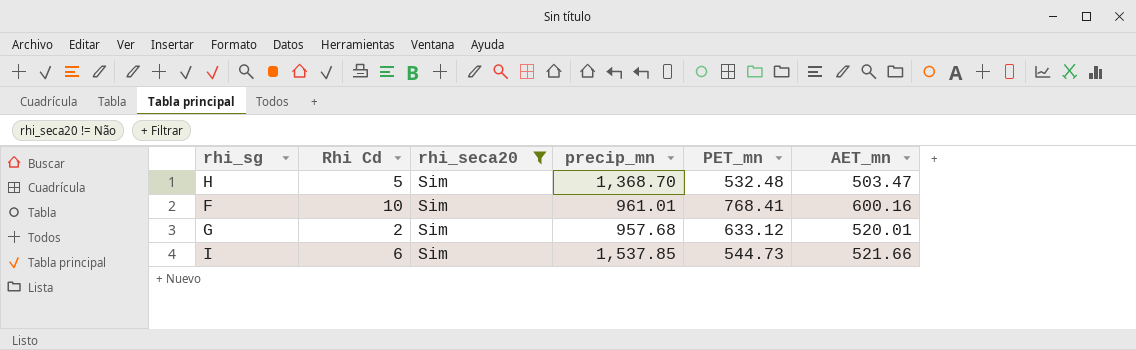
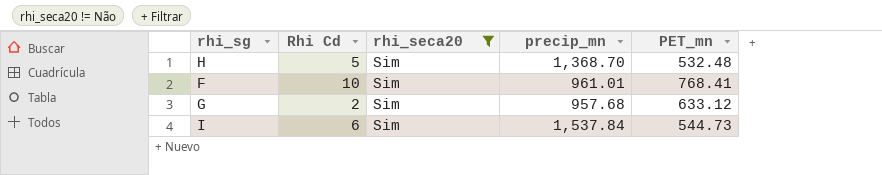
column AET_mn | position: 6 -> none
I | precip_mn: 1,537.85 -> 1,537.84

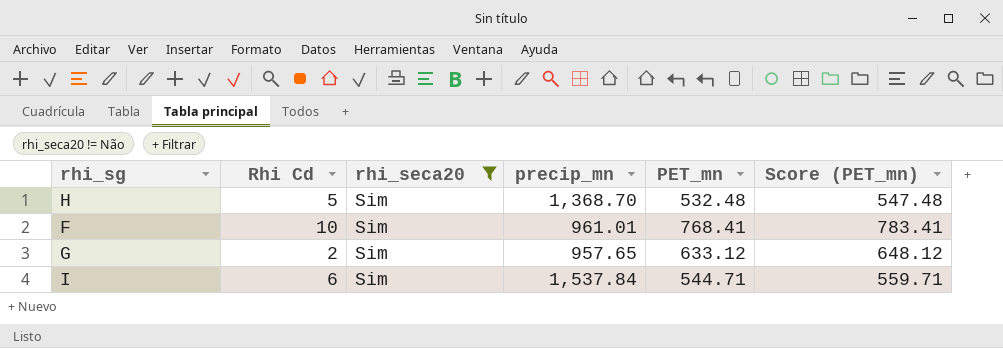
column Score (PET_mn) | formula: none -> [PET_mn] + 15
G | precip_mn: 957.68 -> 957.65
I | PET_mn: 544.73 -> 544.71

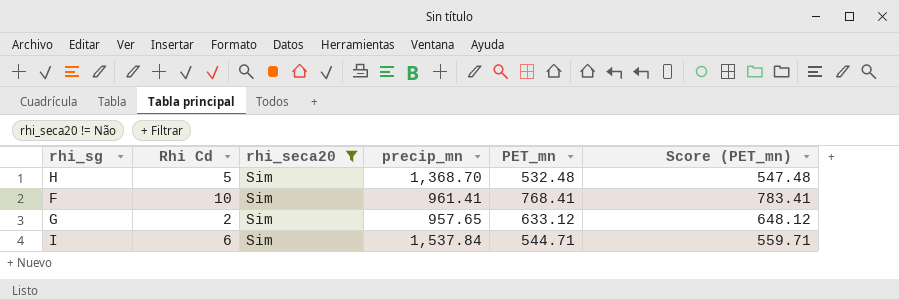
F | precip_mn: 961.01 -> 961.41

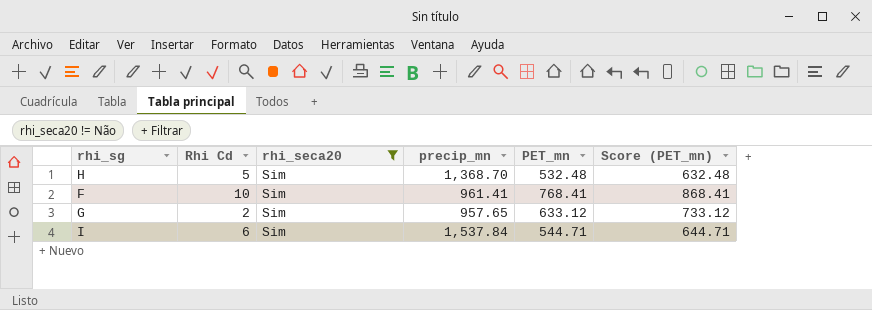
column Score (PET_mn) | formula: [PET_mn] + 15 -> [PET_mn] + 100

